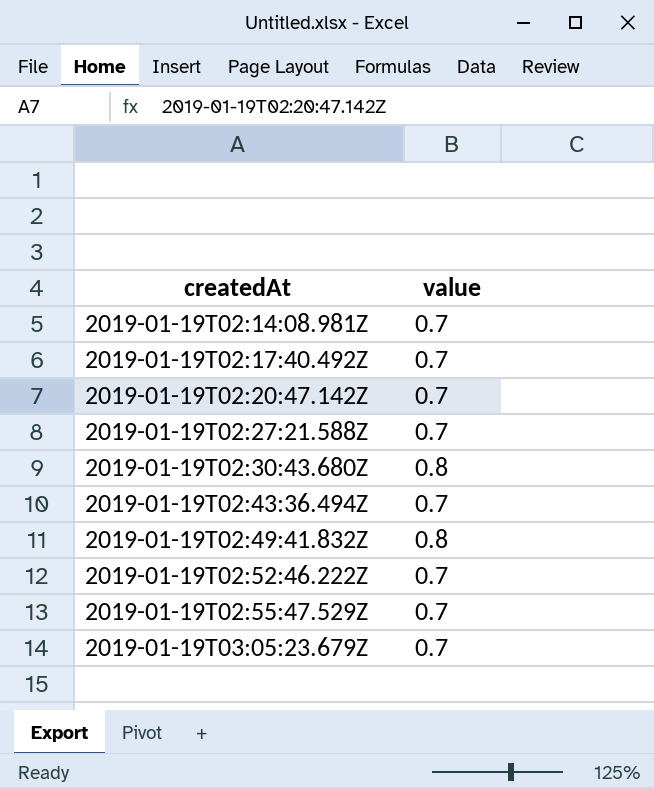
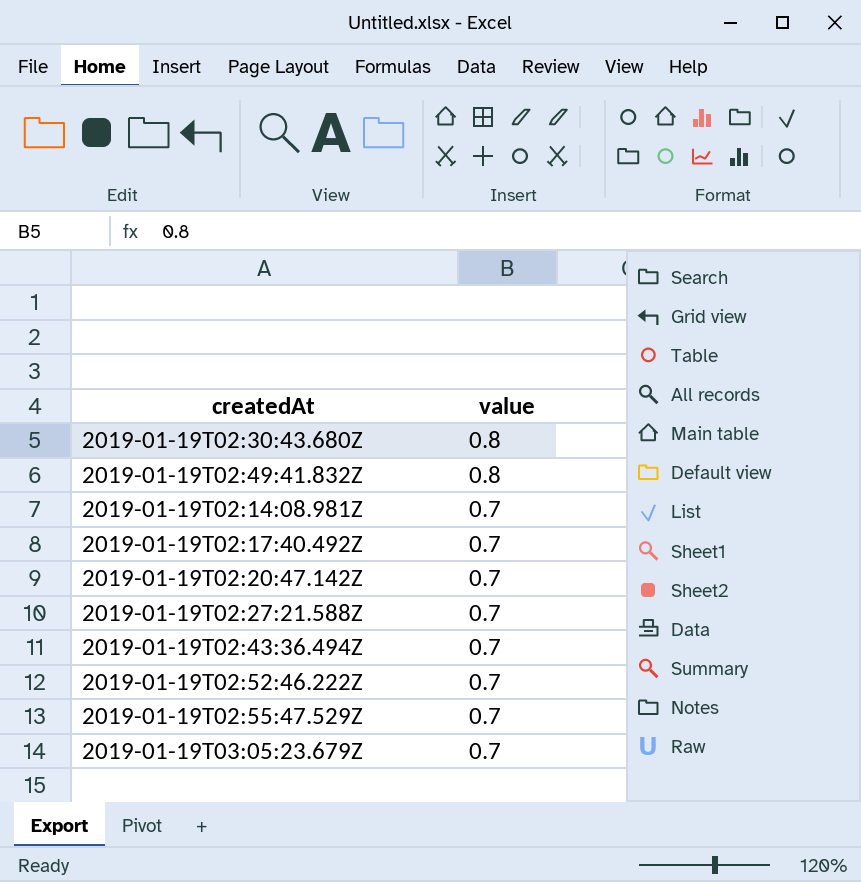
row order: createdAt ascending -> value descending

